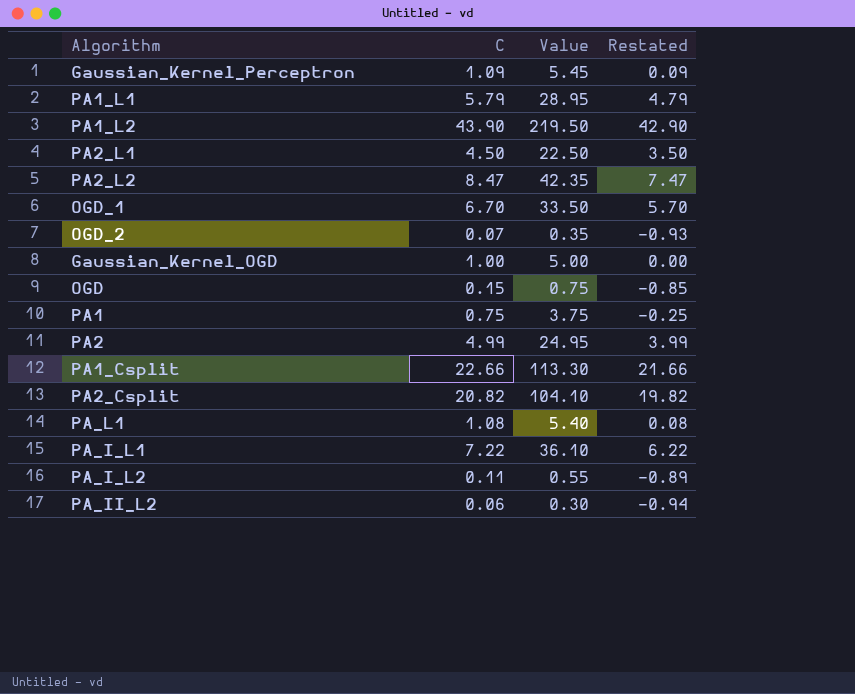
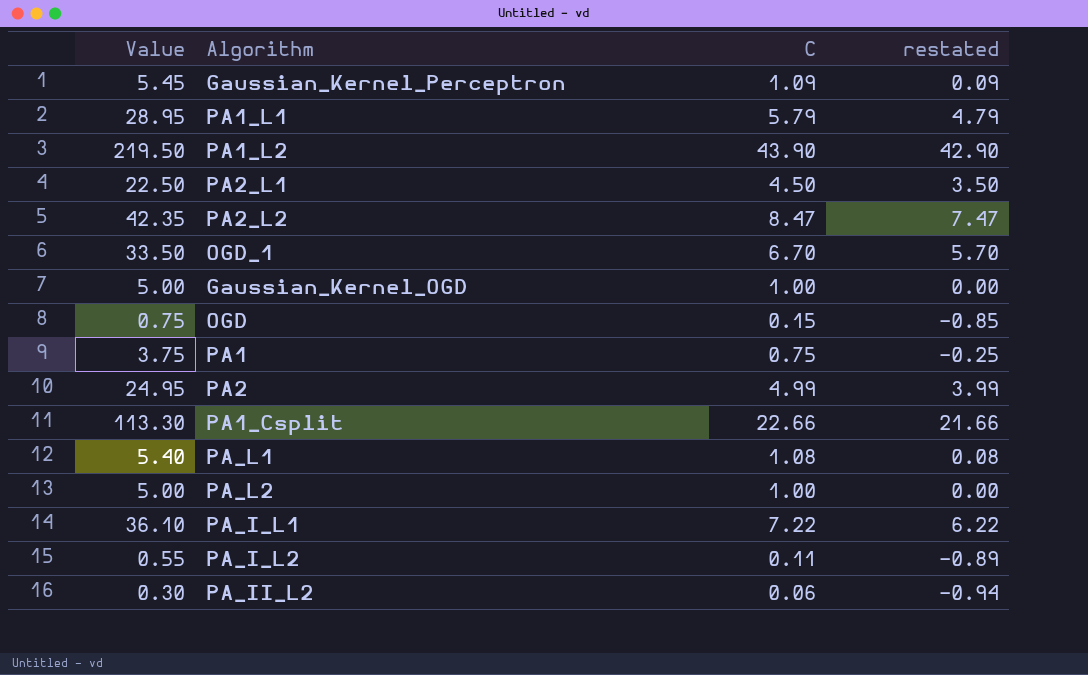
column Value | position: 3 -> 1
column name: Restated -> restated
row OGD_2: 0.07 | 0.35 | -0.93 -> none
row PA2_Csplit: 20.82 | 104.10 | 19.82 -> none
row PA_L2: none -> 5.00 | 1.00 | 0.00

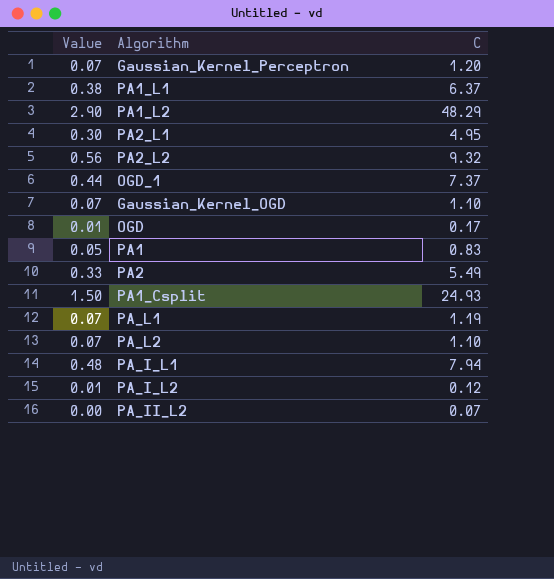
column restated | formula: [C] - 1 -> none
column Value | formula: [C] * 5 -> [C] * 0.06
Gaussian_Kernel_Perceptron | C: 1.09 -> 1.20
PA1_L1 | C: 5.79 -> 6.37
PA1_L2 | C: 43.90 -> 48.29
PA2_L1 | C: 4.50 -> 4.95
PA2_L2 | C: 8.47 -> 9.32
OGD_1 | C: 6.70 -> 7.37
Gaussian_Kernel_OGD | C: 1.00 -> 1.10
OGD | C: 0.15 -> 0.17
PA1 | C: 0.75 -> 0.83
PA2 | C: 4.99 -> 5.49
PA1_Csplit | C: 22.66 -> 24.93
PA_L1 | C: 1.08 -> 1.19
PA_L2 | C: 1.00 -> 1.10
PA_I_L1 | C: 7.22 -> 7.94
PA_I_L2 | C: 0.11 -> 0.12
PA_II_L2 | C: 0.06 -> 0.07

